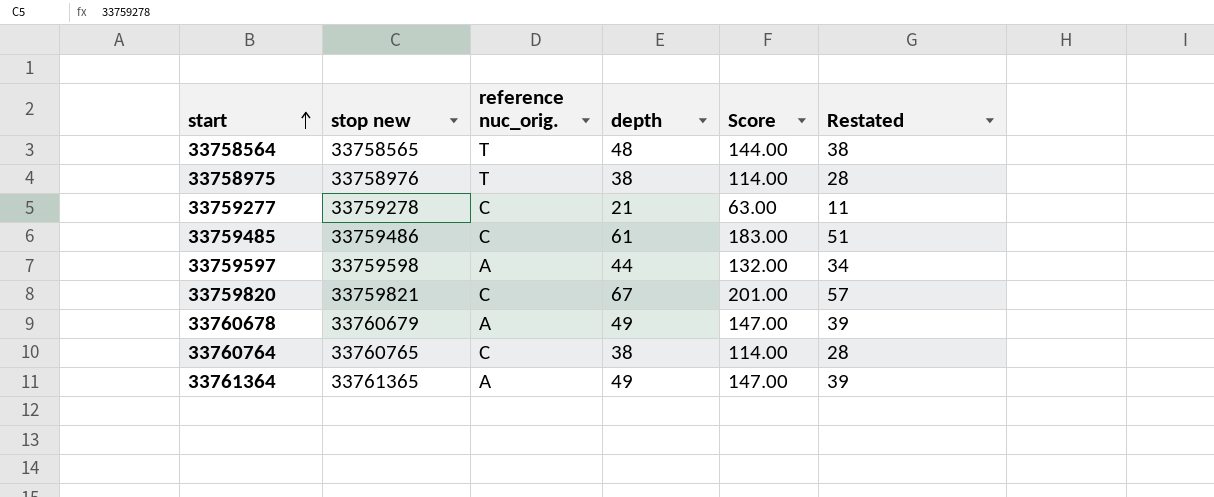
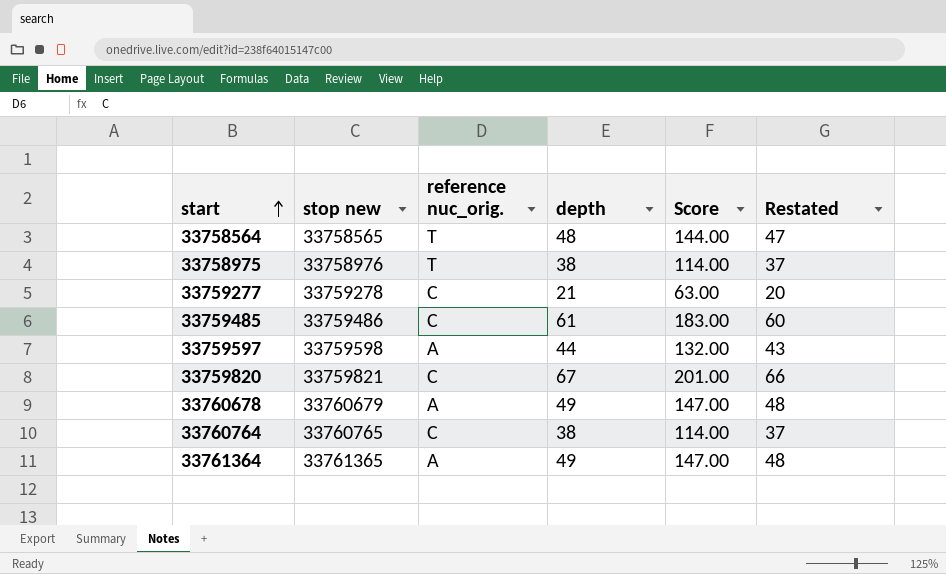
column Restated | formula: [depth] - 10 -> [depth] - 1

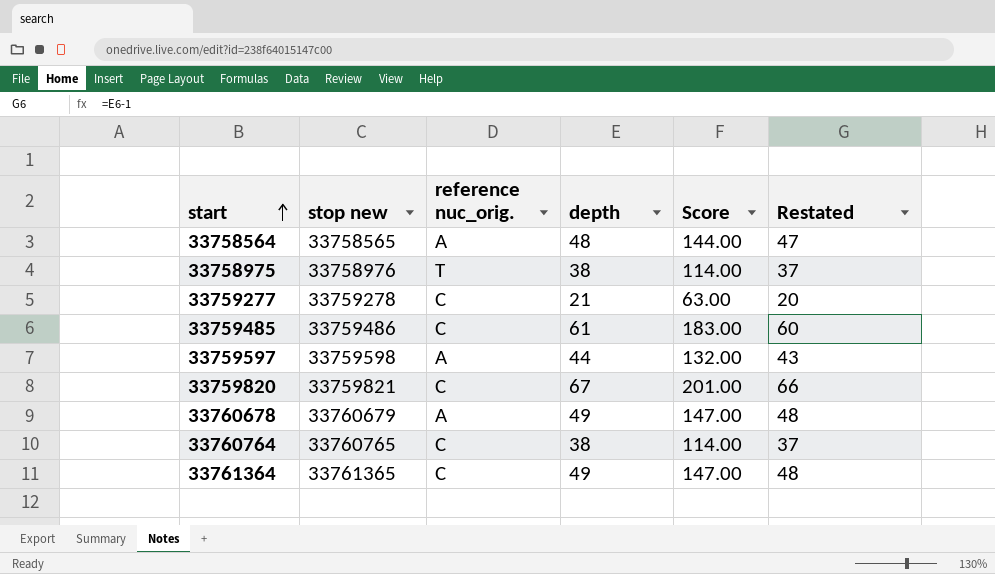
33758564 | reference nuc_orig.: T -> A
33761364 | reference nuc_orig.: A -> C

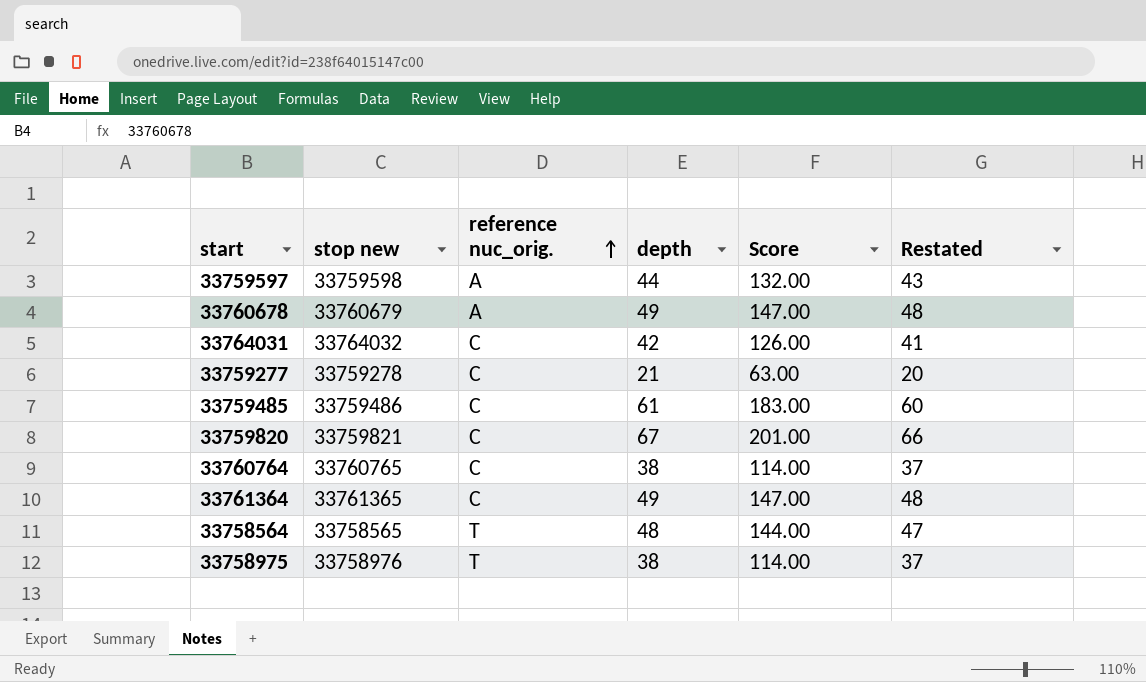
row order: start ascending -> reference nuc_orig. ascending
row 33764031: none -> 33764032 | C | 42 | 126.00 | 41
33758564 | reference nuc_orig.: A -> T

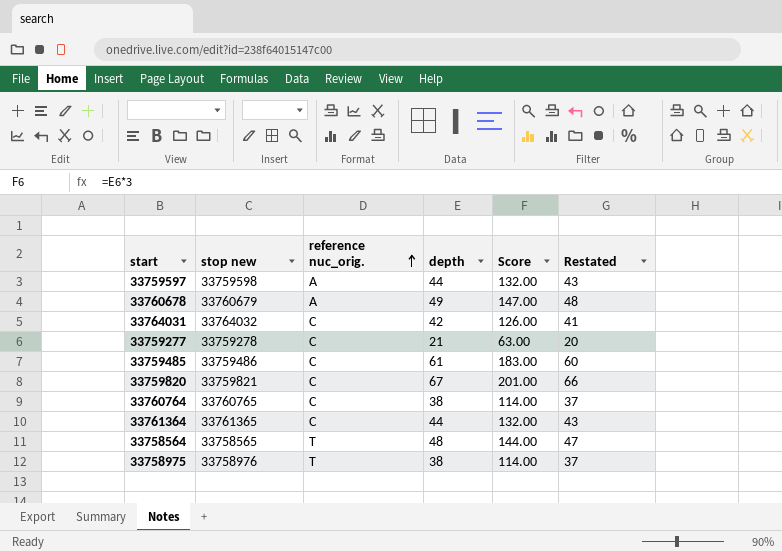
33761364 | depth: 49 -> 44
33761364 | Score: 147.00 -> 132.00
33761364 | Restated: 48 -> 43

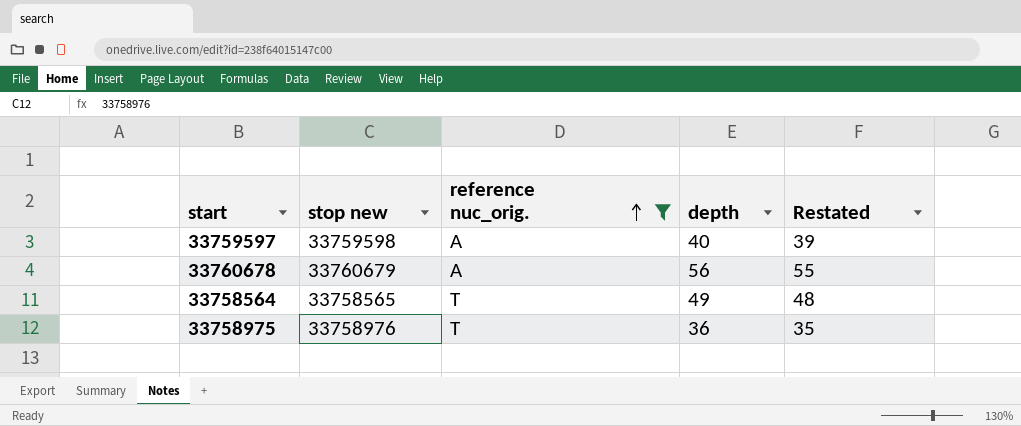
filter: none -> reference nuc_orig. != C
column Score | formula: [depth] * 3 -> none
33759597 | depth: 44 -> 40
33759597 | Restated: 43 -> 39
33760678 | depth: 49 -> 56
33760678 | Restated: 48 -> 55
33758564 | depth: 48 -> 49
33758564 | Restated: 47 -> 48
33758975 | depth: 38 -> 36
33758975 | Restated: 37 -> 35

